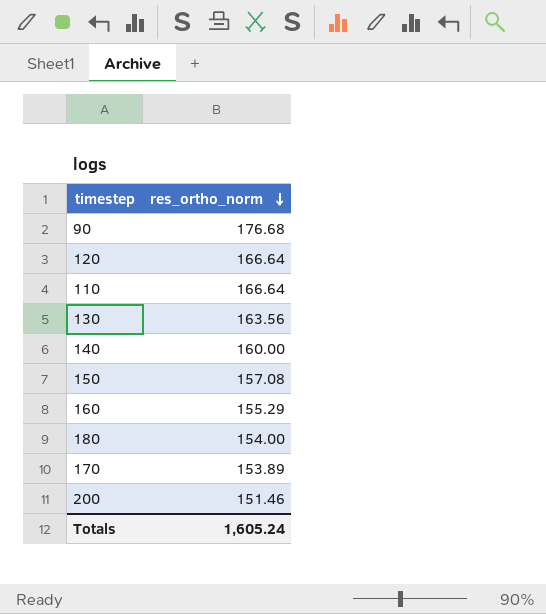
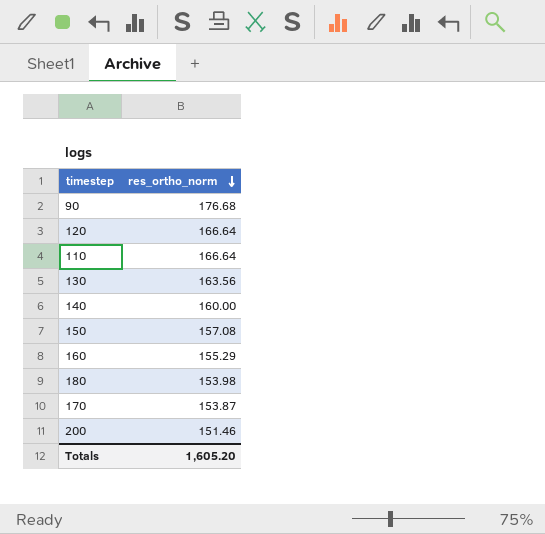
180 | res_ortho_norm: 154.00 -> 153.98
170 | res_ortho_norm: 153.89 -> 153.87
Totals | res_ortho_norm: 1,605.24 -> 1,605.20

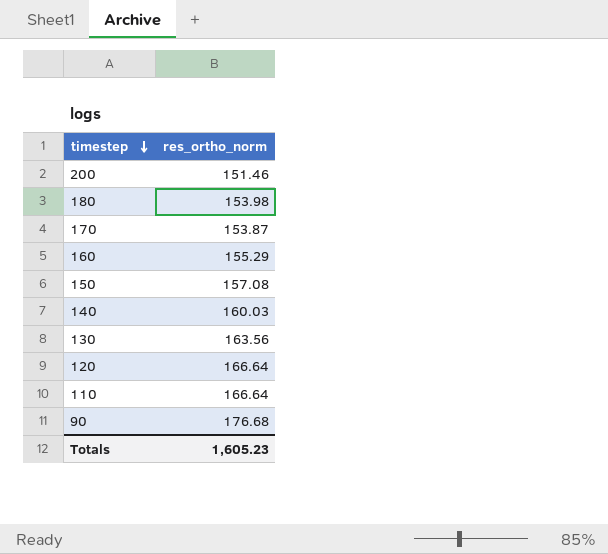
row order: res_ortho_norm descending -> timestep descending
140 | res_ortho_norm: 160.00 -> 160.03
Totals | res_ortho_norm: 1,605.20 -> 1,605.23

